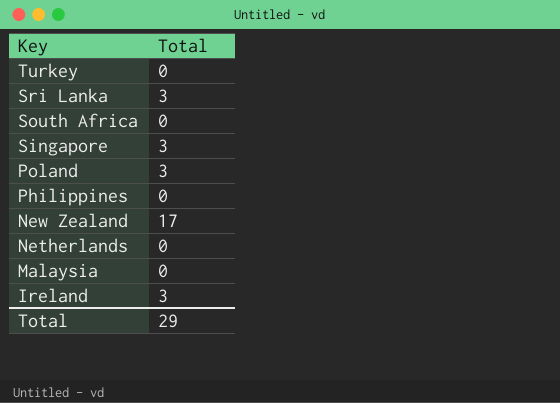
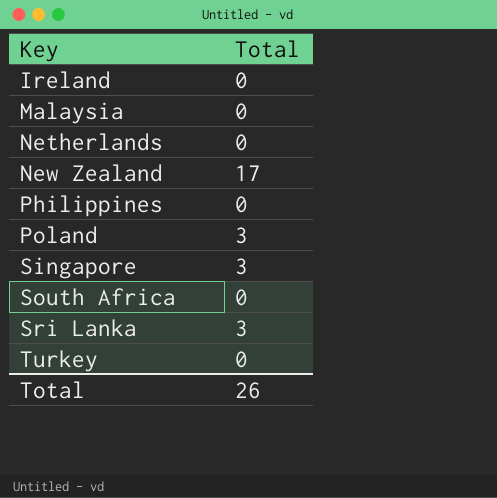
row order: Key descending -> Key ascending
Ireland | Total: 3 -> 0
Total | Total: 29 -> 26

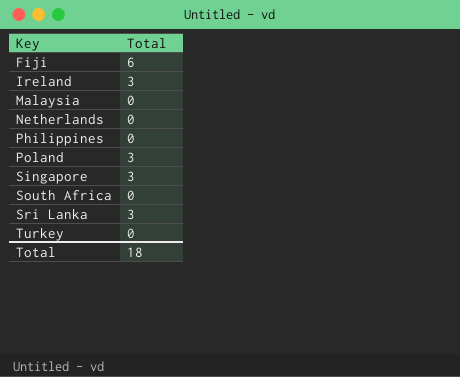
row New Zealand: 17 -> none
row Fiji: none -> 6
Ireland | Total: 0 -> 3
Total | Total: 26 -> 18

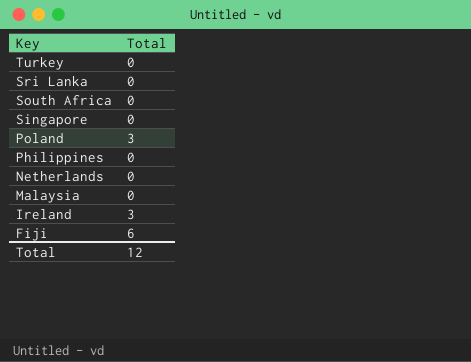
row order: Key ascending -> Key descending
Sri Lanka | Total: 3 -> 0
Singapore | Total: 3 -> 0
Total | Total: 18 -> 12

